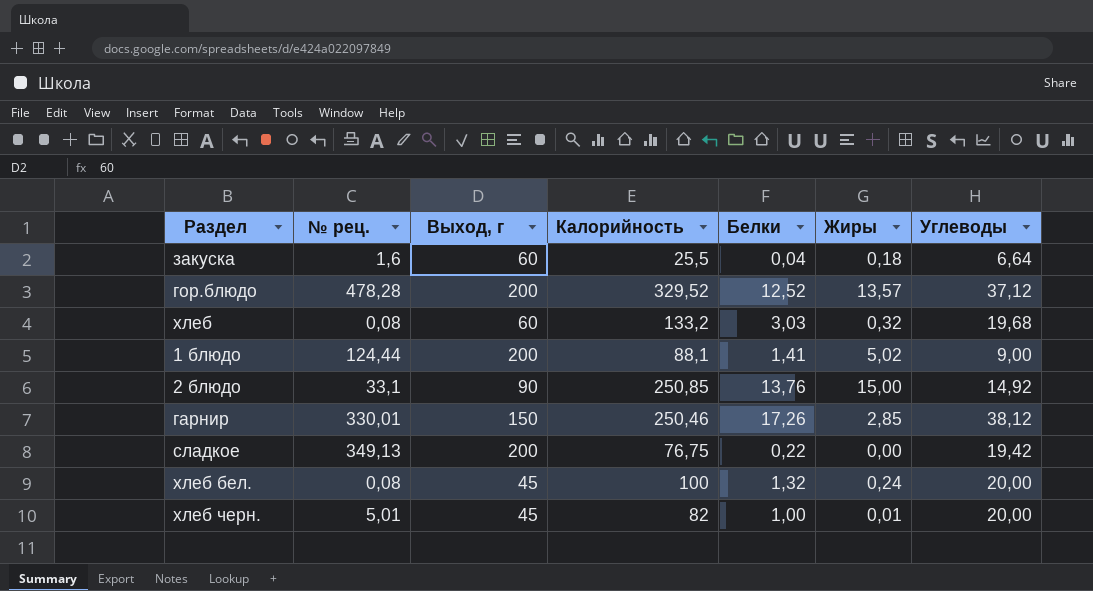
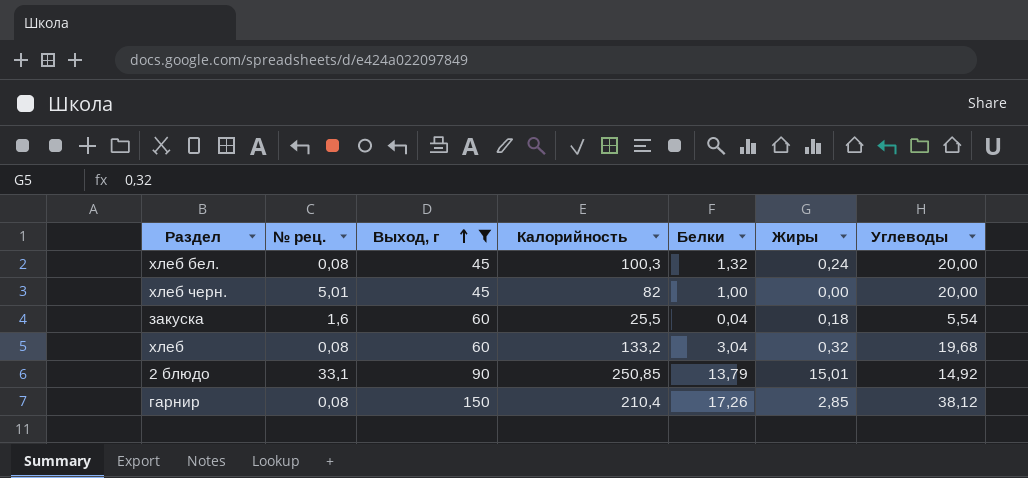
filter: none -> Выход, г != 200
row order: none -> Выход, г ascending
хлеб бел. | Калорийность: 100 -> 100,3
хлеб черн. | Жиры: 0,01 -> 0,00
закуска | Углеводы: 6,64 -> 5,54
хлеб | Белки: 3,03 -> 3,04
2 блюдо | Белки: 13,76 -> 13,79
2 блюдо | Жиры: 15,00 -> 15,01
гарнир | № рец.: 330,01 -> 0,08
гарнир | Калорийность: 250,46 -> 210,4

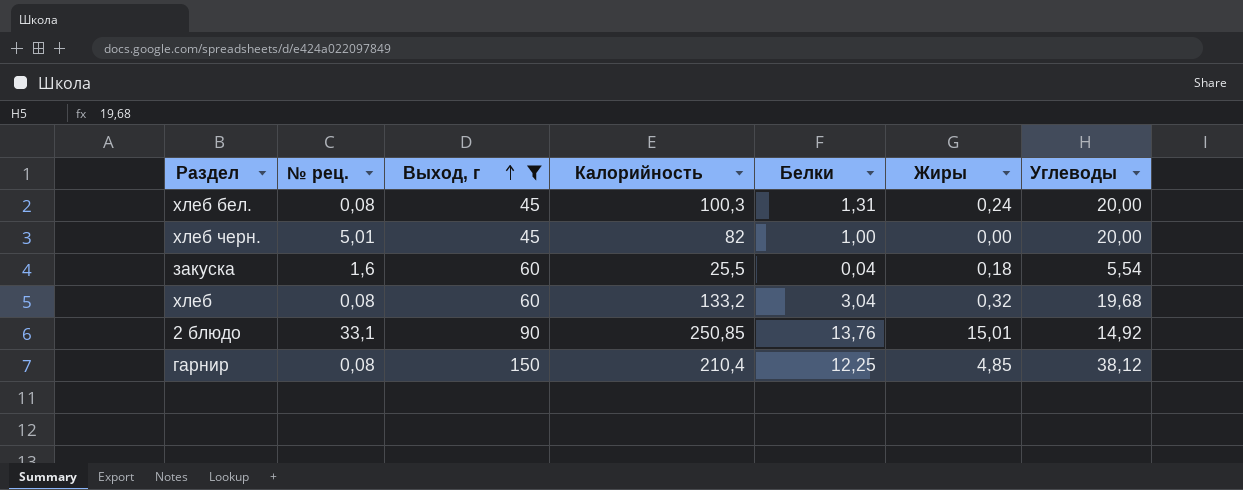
хлеб бел. | Белки: 1,32 -> 1,31
2 блюдо | Белки: 13,79 -> 13,76
гарнир | Белки: 17,26 -> 12,25
гарнир | Жиры: 2,85 -> 4,85

